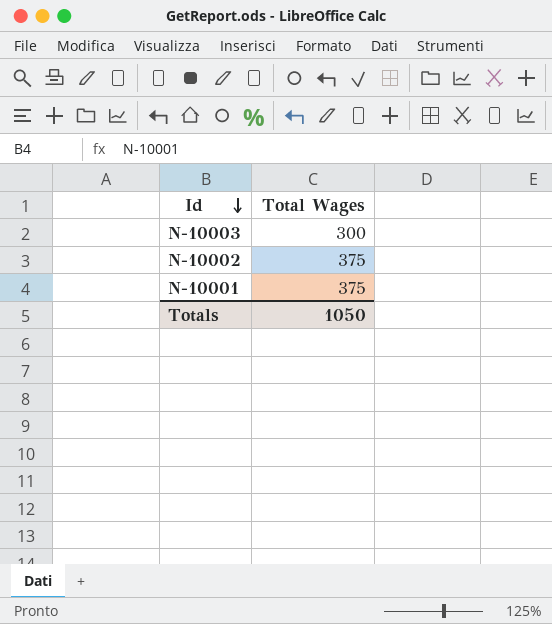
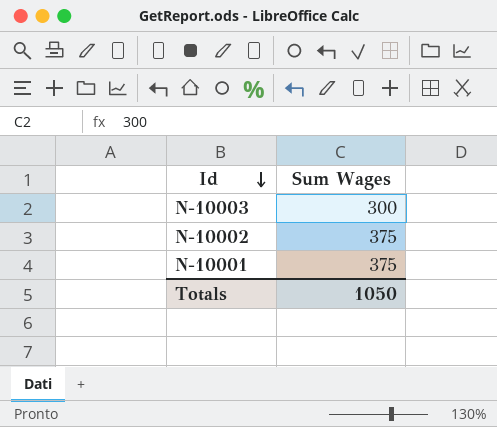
column name: Total Wages -> Sum Wages

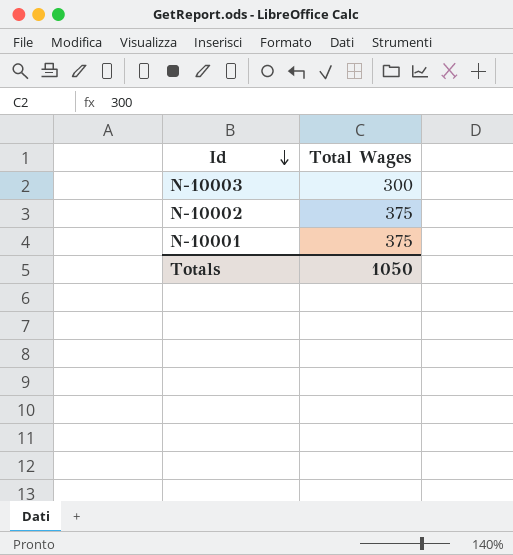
column name: Sum Wages -> Total Wages

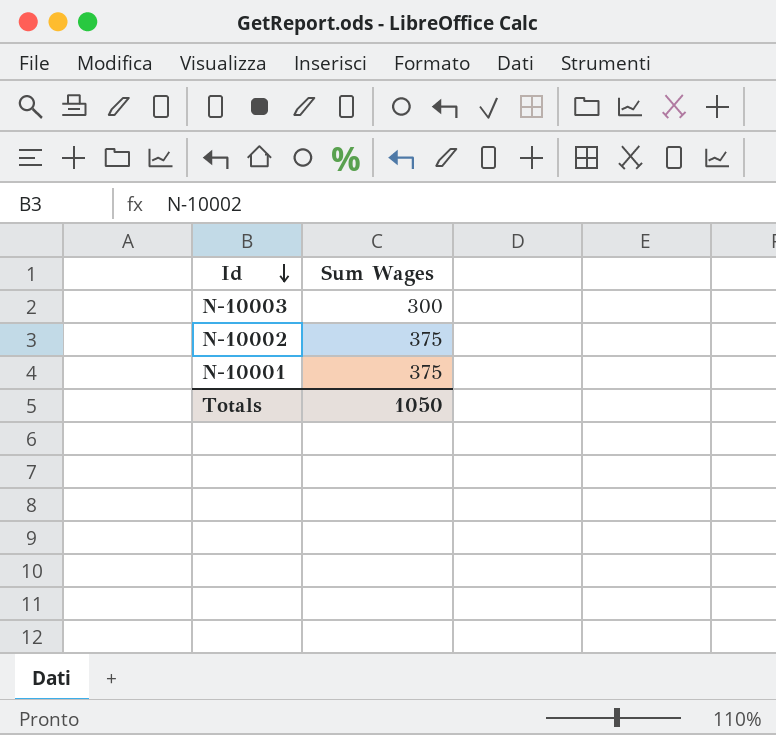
column name: Total Wages -> Sum Wages

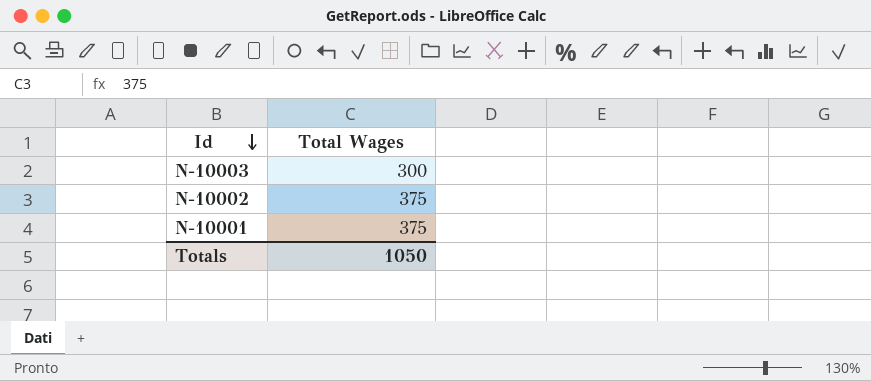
column name: Sum Wages -> Total Wages

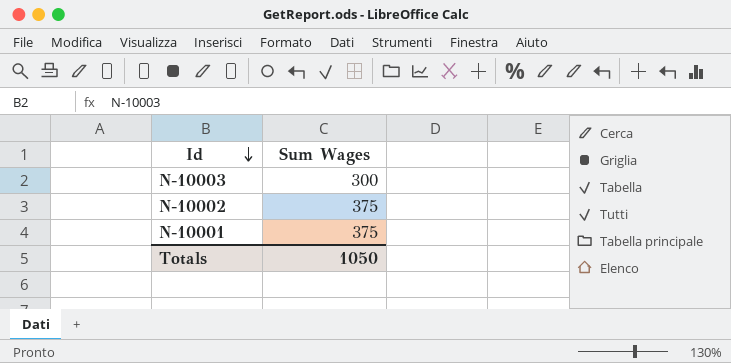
column name: Total Wages -> Sum Wages

